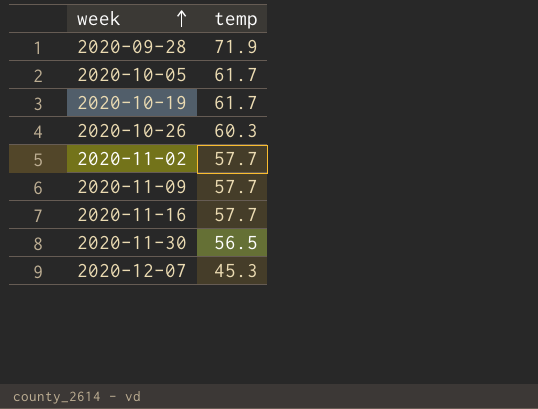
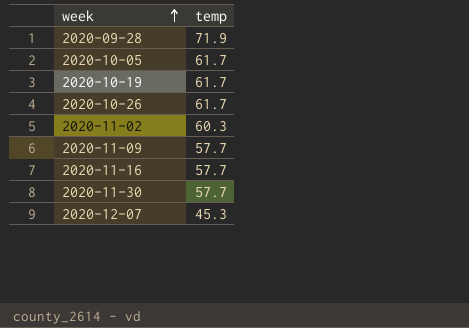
2020-10-26 | temp: 60.3 -> 61.7
2020-11-02 | temp: 57.7 -> 60.3
2020-11-30 | temp: 56.5 -> 57.7

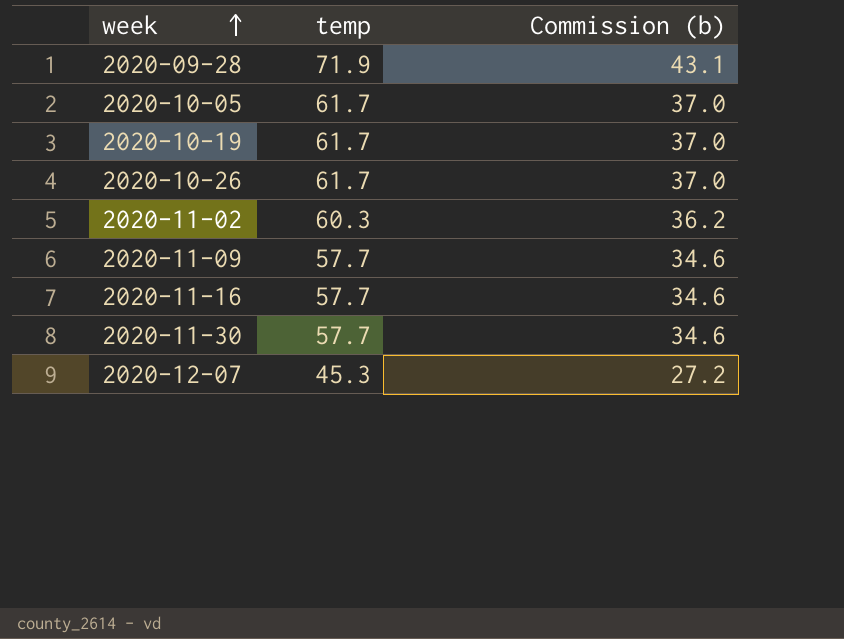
column Commission (b) | formula: none -> [temp] * 0.6

